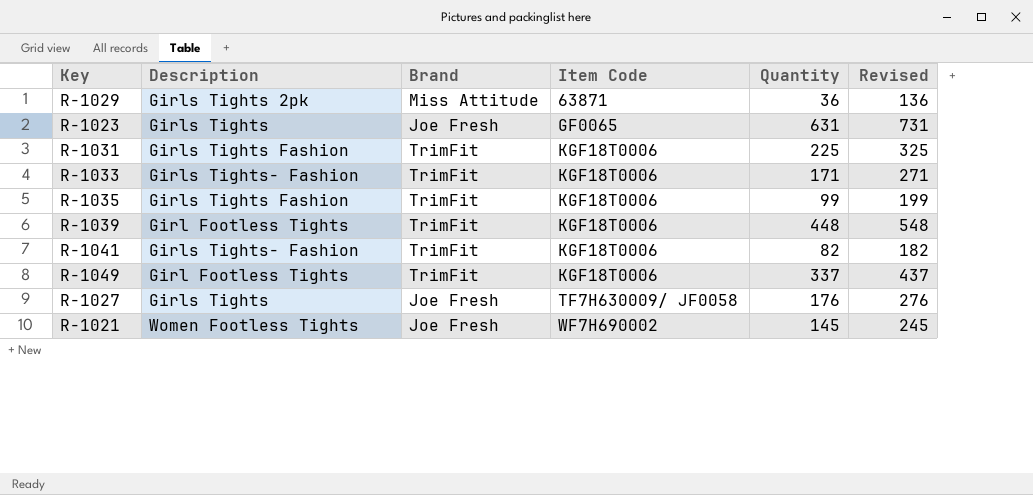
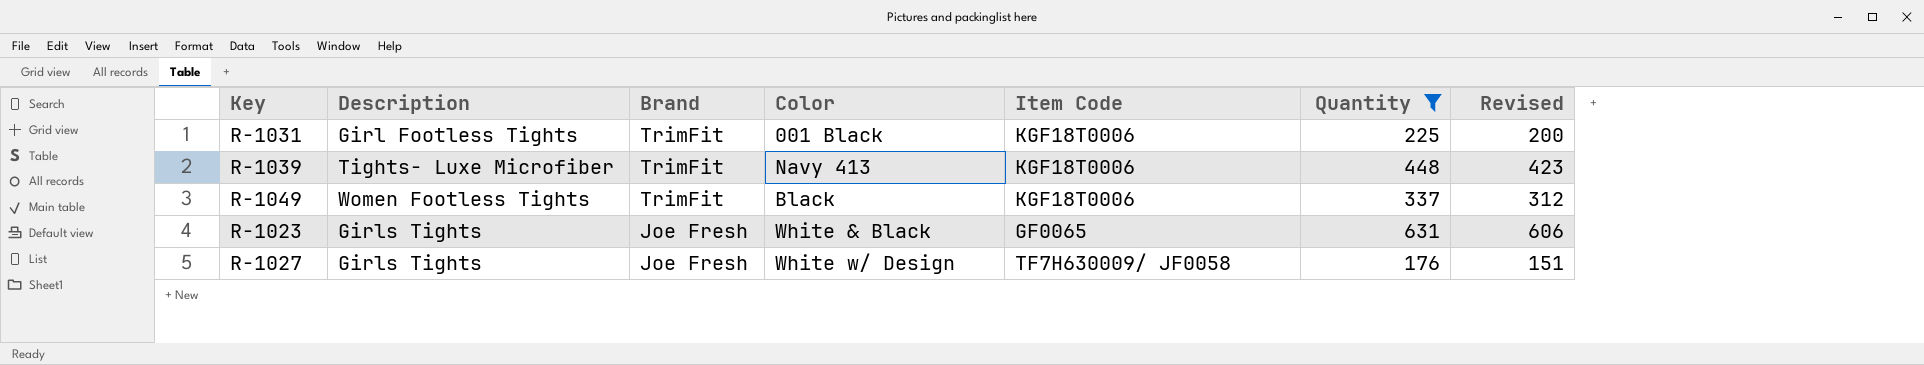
filter: none -> Quantity >= 176
row order: Item Code ascending -> Brand descending
column Color | position: none -> 4
column Revised | formula: [Quantity] + 100 -> [Quantity] - 25
R-1031 | Description: Girls Tights Fashion -> Girl Footless Tights
R-1039 | Description: Girl Footless Tights -> Tights- Luxe Microfiber
R-1049 | Description: Girl Footless Tights -> Women Footless Tights

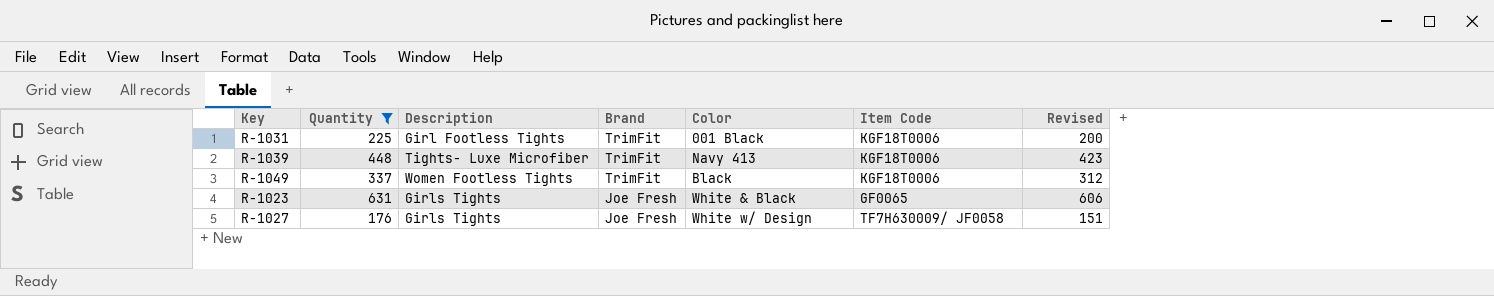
column Quantity | position: 6 -> 2

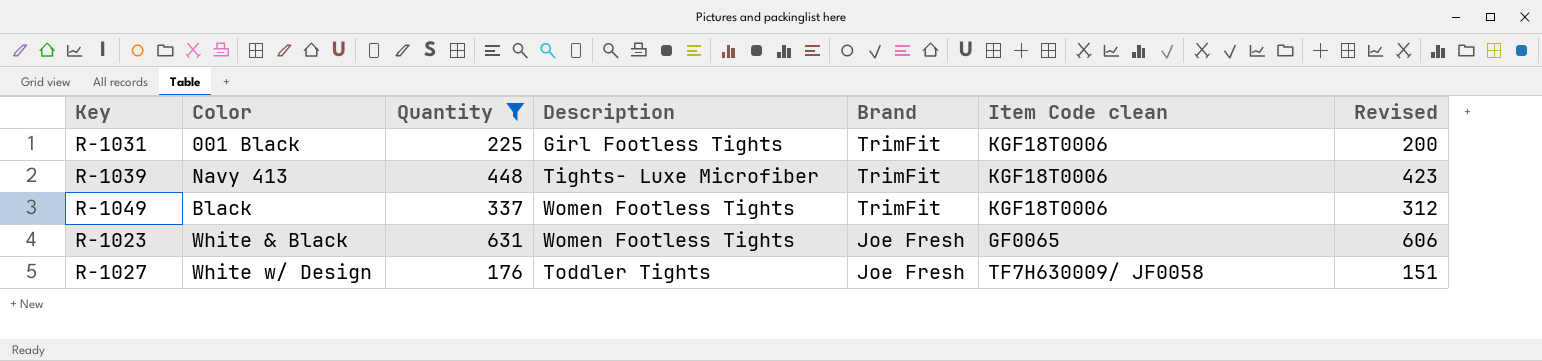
column Color | position: 5 -> 2
column name: Item Code -> Item Code clean
R-1023 | Description: Girls Tights -> Women Footless Tights
R-1027 | Description: Girls Tights -> Toddler Tights

